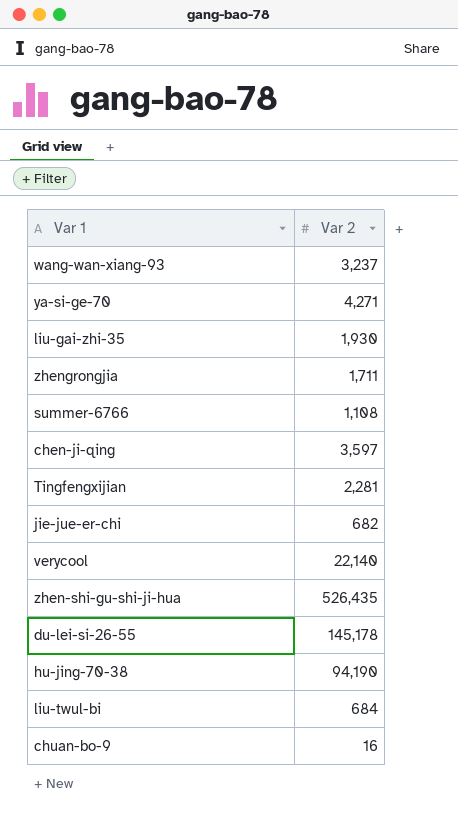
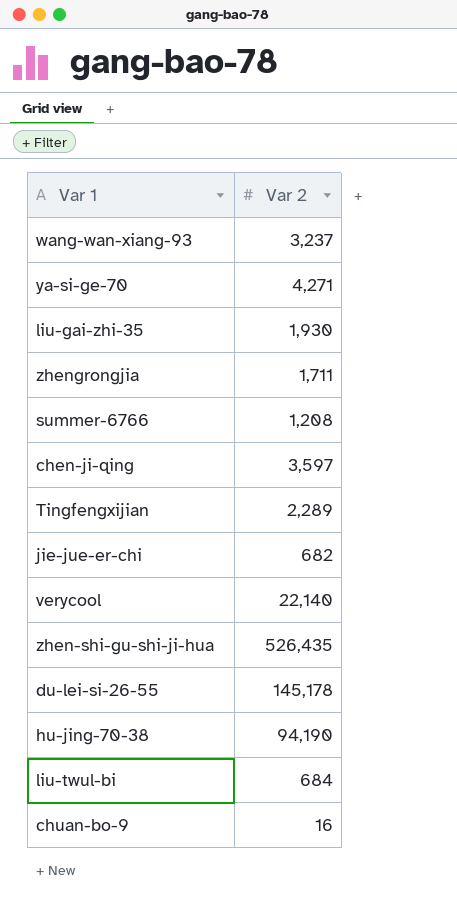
summer-6766 | Var 2: 1,108 -> 1,208
Tingfengxijian | Var 2: 2,281 -> 2,289

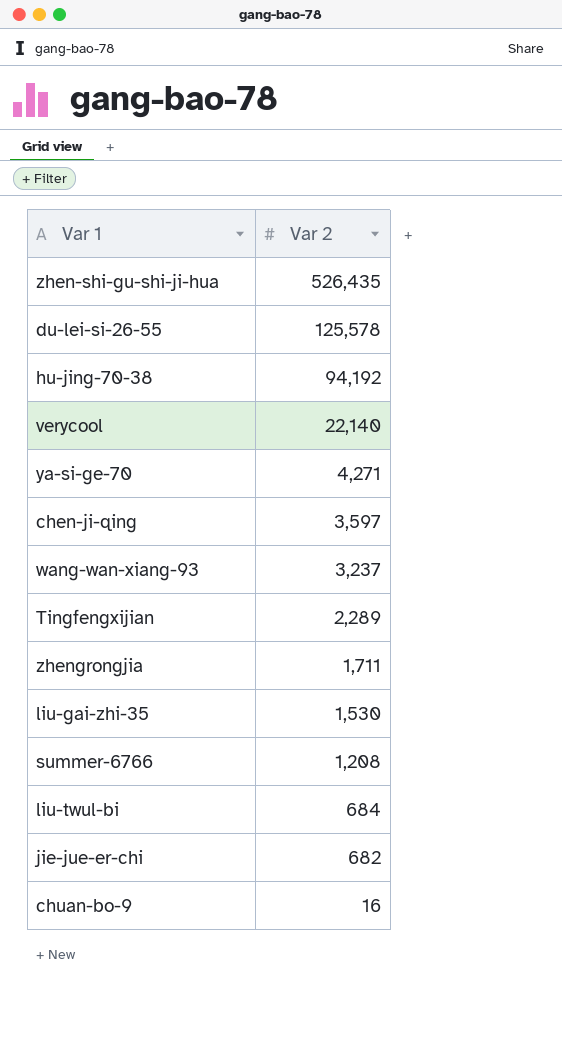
row order: none -> Var 2 descending
du-lei-si-26-55 | Var 2: 145,178 -> 125,578
hu-jing-70-38 | Var 2: 94,190 -> 94,192
liu-gai-zhi-35 | Var 2: 1,930 -> 1,530

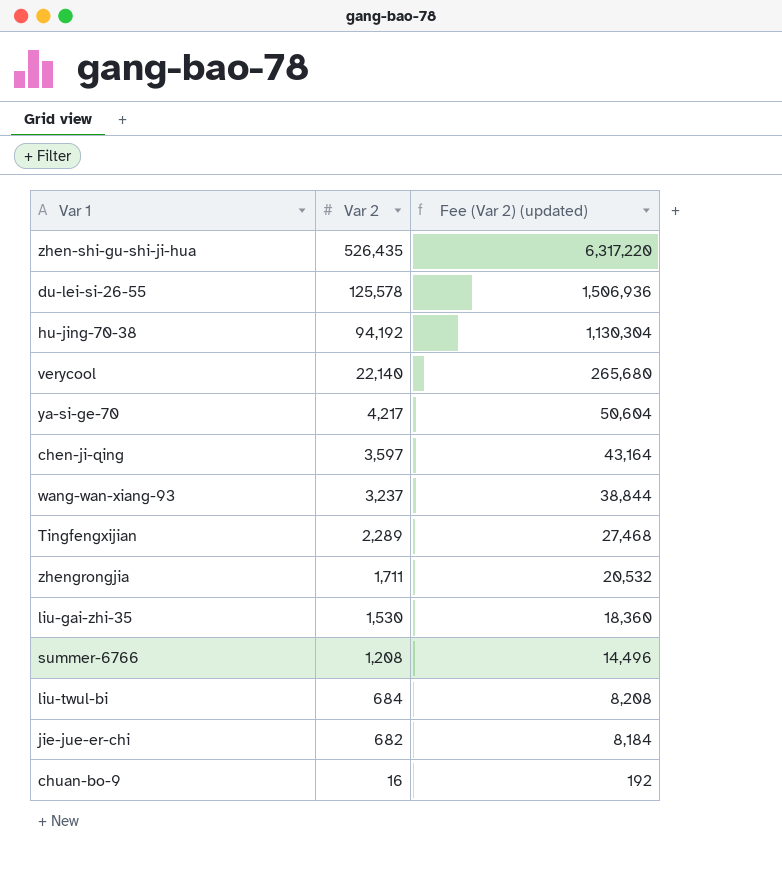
column Fee (Var 2) (updated) | formula: none -> [Var 2] * 12
ya-si-ge-70 | Var 2: 4,271 -> 4,217

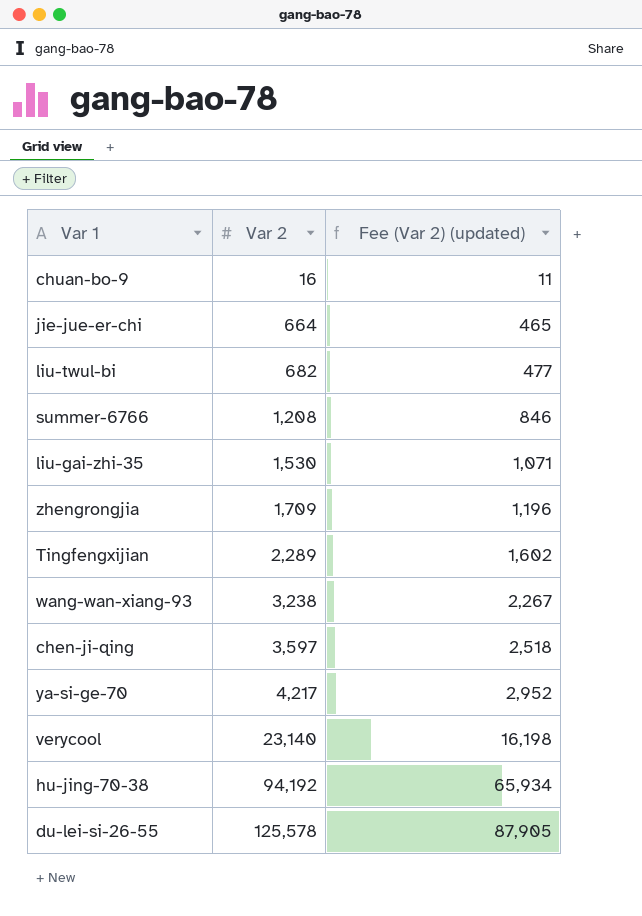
row order: Var 2 descending -> Var 2 ascending
column Fee (Var 2) (updated) | formula: [Var 2] * 12 -> [Var 2] * 0.7
row zhen-shi-gu-shi-ji-hua: 526,435 | 6,317,220 -> none
jie-jue-er-chi | Var 2: 682 -> 664
liu-twul-bi | Var 2: 684 -> 682
zhengrongjia | Var 2: 1,711 -> 1,709
wang-wan-xiang-93 | Var 2: 3,237 -> 3,238
verycool | Var 2: 22,140 -> 23,140

